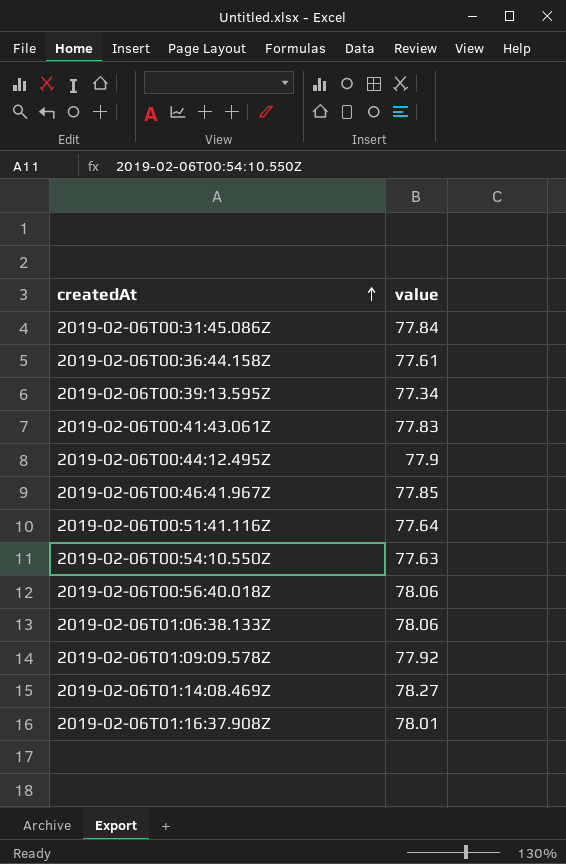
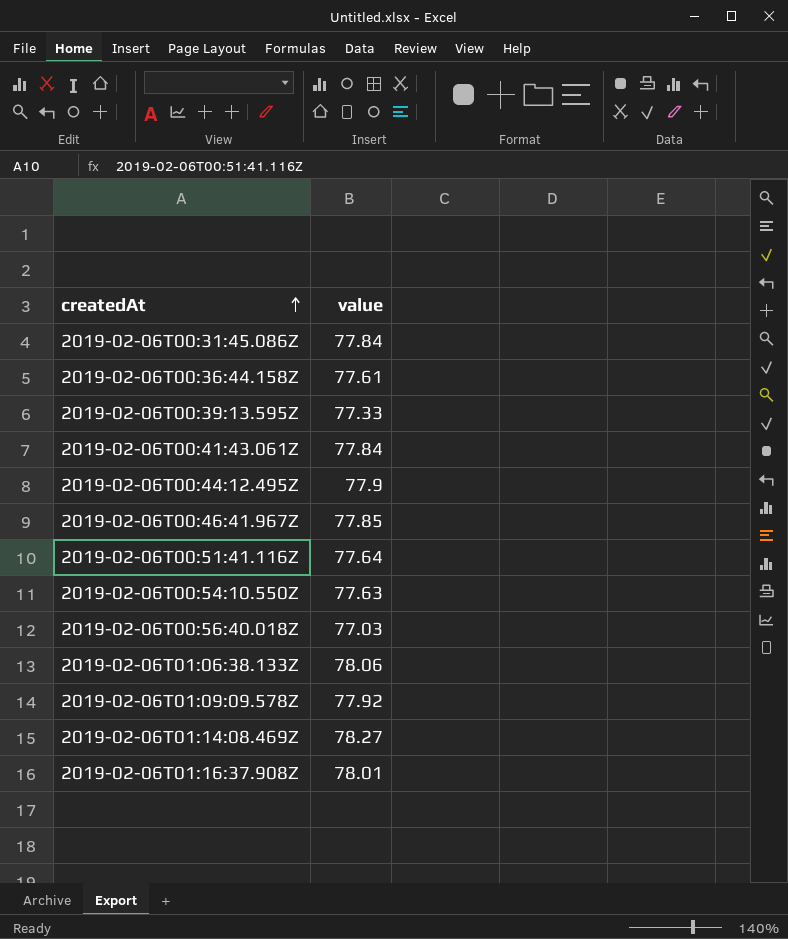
2019-02-06T00:39:13.595Z | value: 77.34 -> 77.33
2019-02-06T00:41:43.061Z | value: 77.83 -> 77.84
2019-02-06T00:56:40.018Z | value: 78.06 -> 77.03

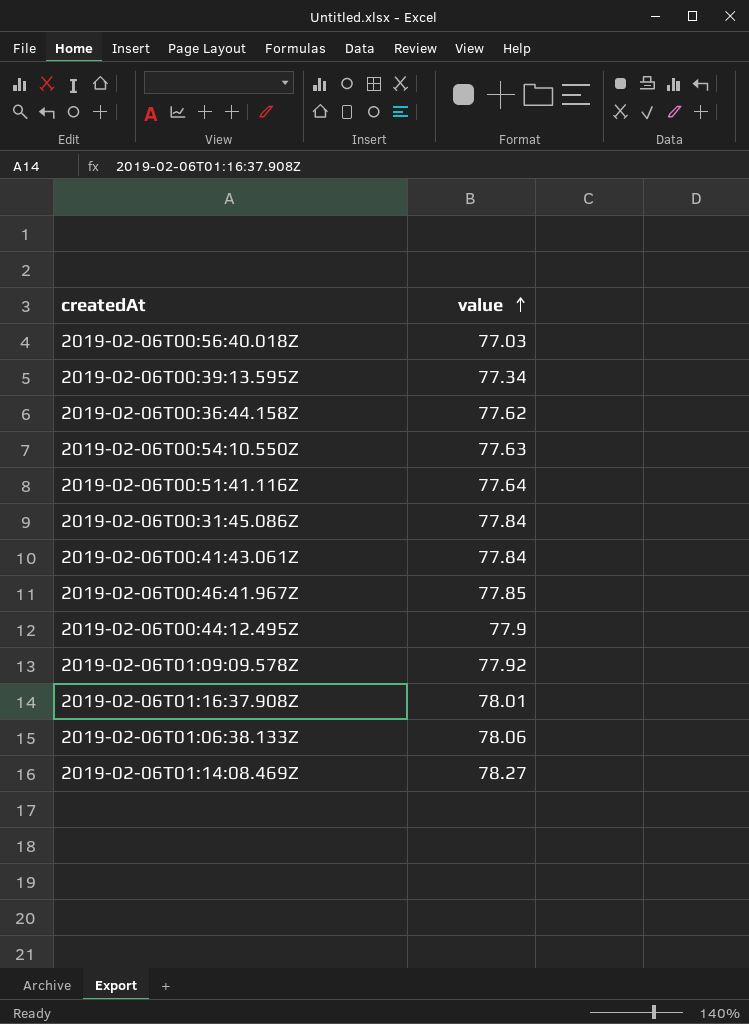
row order: createdAt ascending -> value ascending
2019-02-06T00:39:13.595Z | value: 77.33 -> 77.34
2019-02-06T00:36:44.158Z | value: 77.61 -> 77.62

